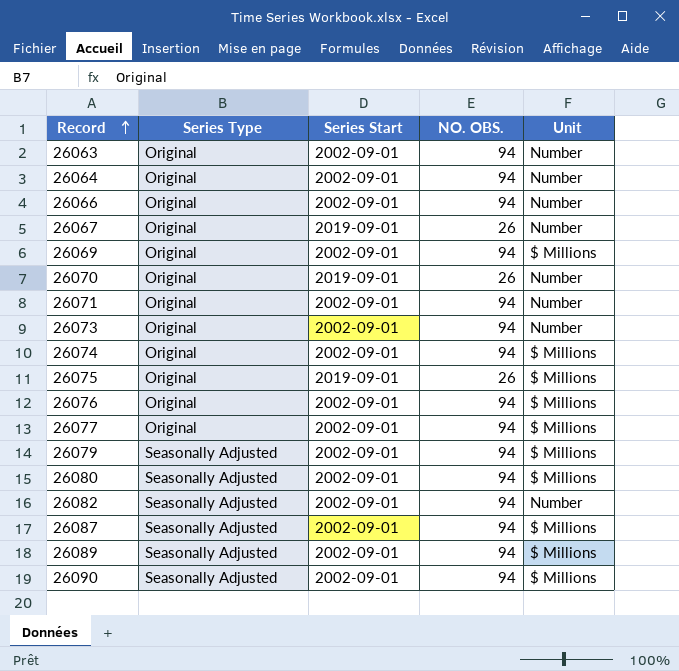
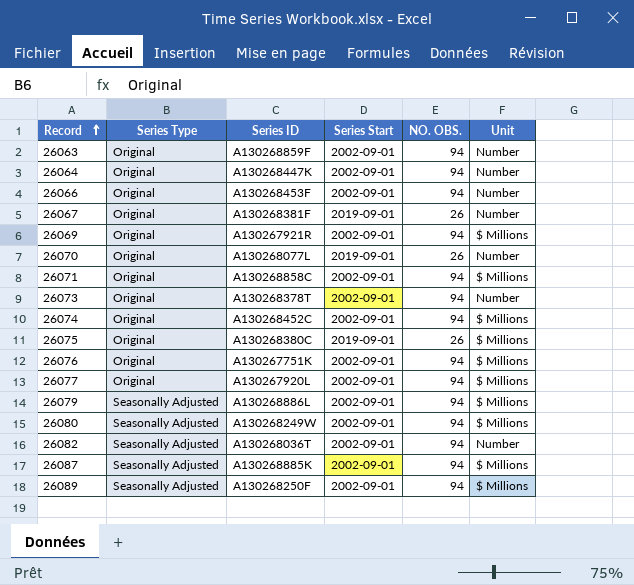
column Series ID | position: none -> 3
row 26090: Seasonally Adjusted | 2002-09-01 | 94 | $ Millions -> none
26071 | Unit: Number -> $ Millions

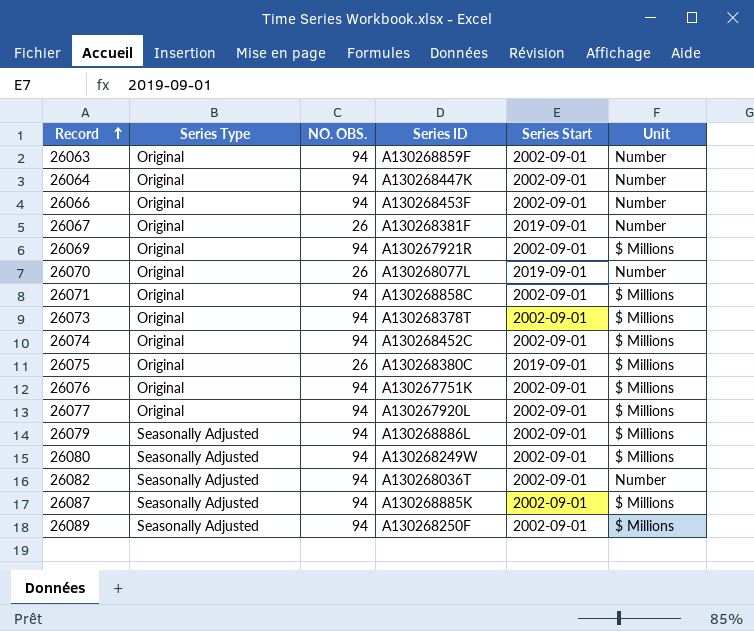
column NO. OBS. | position: 5 -> 3
26073 | Unit: Number -> $ Millions

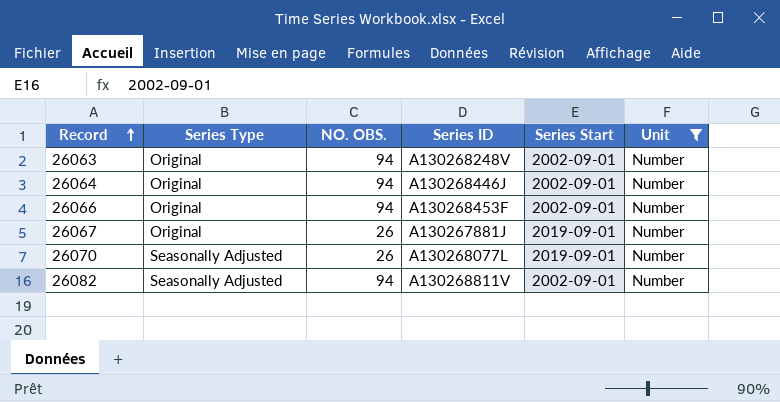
filter: none -> Unit = Number
26063 | Series ID: A130268859F -> A130268248V
26064 | Series ID: A130268447K -> A130268446J
26067 | Series ID: A130268381F -> A130267881J
26070 | Series Type: Original -> Seasonally Adjusted
26082 | Series ID: A130268036T -> A130268811V

